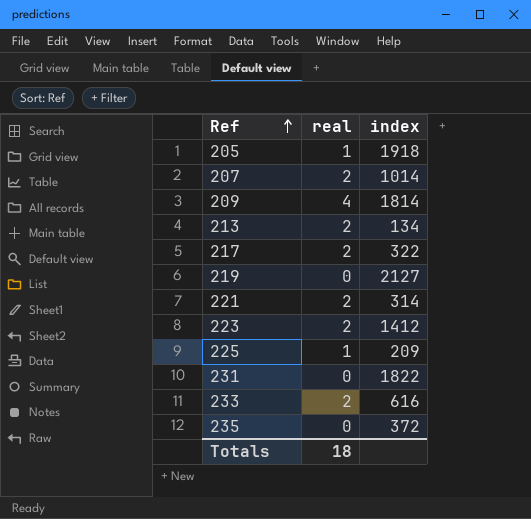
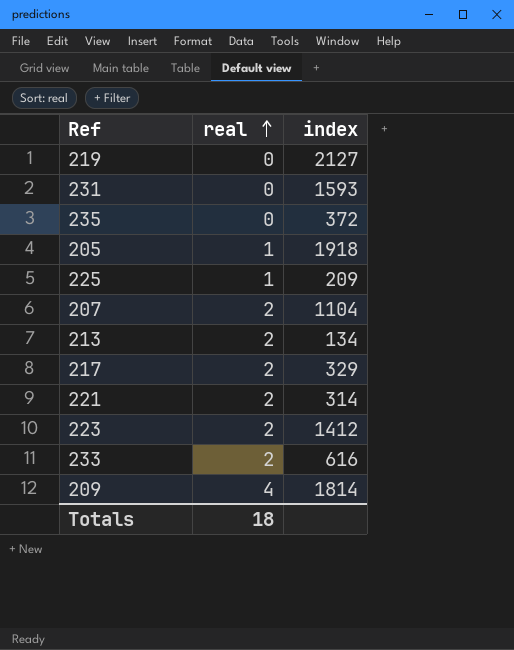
row order: Ref ascending -> real ascending
231 | index: 1822 -> 1593
207 | index: 1014 -> 1104
217 | index: 322 -> 329

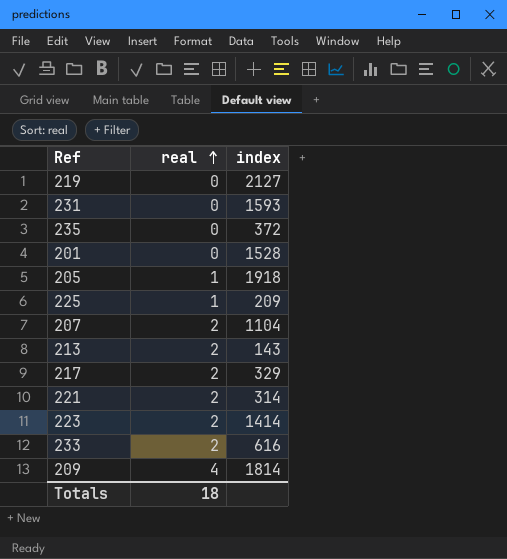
row 201: none -> 0 | 1528
213 | index: 134 -> 143
223 | index: 1412 -> 1414

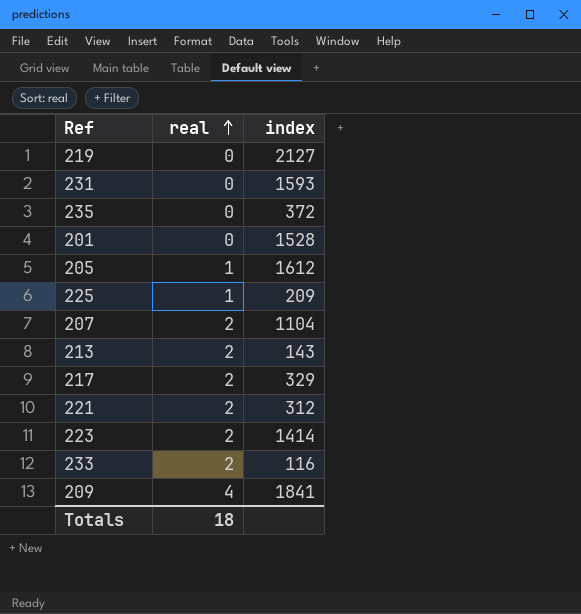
205 | index: 1918 -> 1612
221 | index: 314 -> 312
233 | index: 616 -> 116
209 | index: 1814 -> 1841

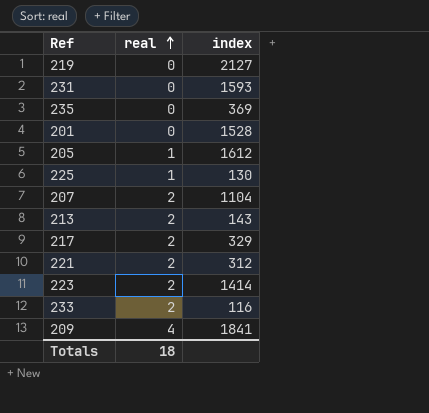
235 | index: 372 -> 369
225 | index: 209 -> 130

